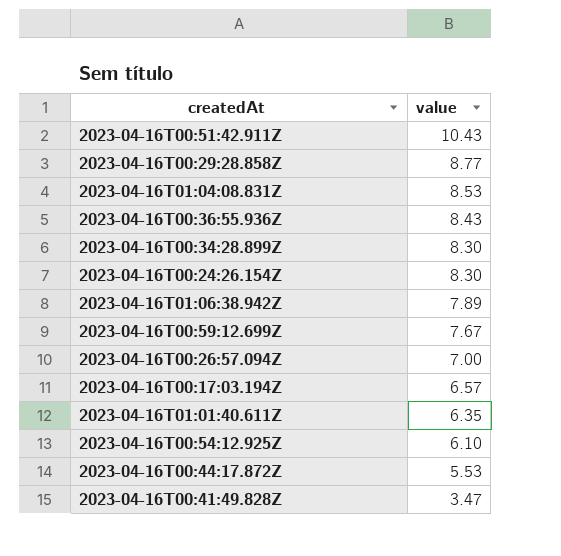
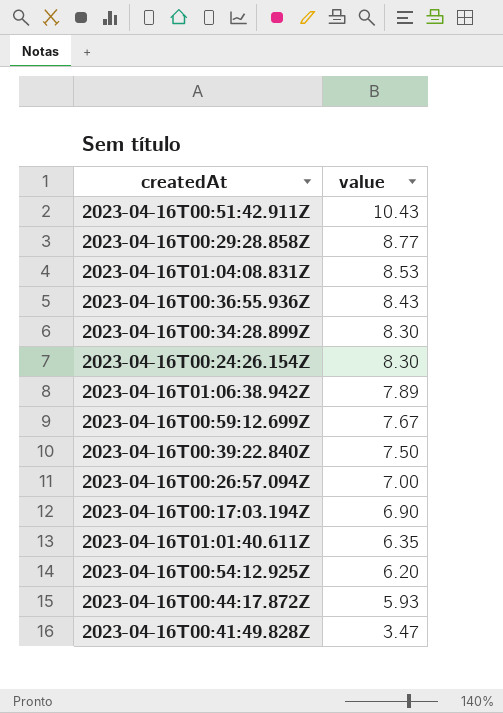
row 2023-04-16T00:39:22.840Z: none -> 7.50
2023-04-16T00:17:03.194Z | value: 6.57 -> 6.90
2023-04-16T00:54:12.925Z | value: 6.10 -> 6.20
2023-04-16T00:44:17.872Z | value: 5.53 -> 5.93

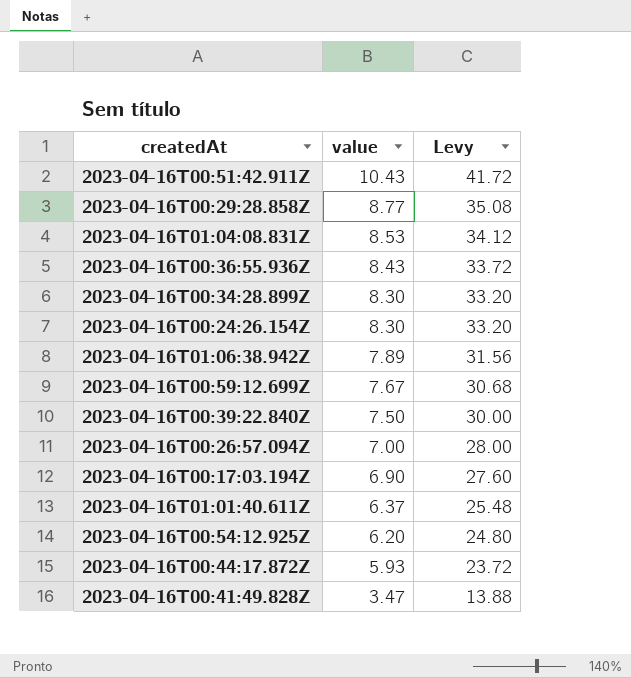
column Levy | formula: none -> [value] * 4
2023-04-16T01:01:40.611Z | value: 6.35 -> 6.37

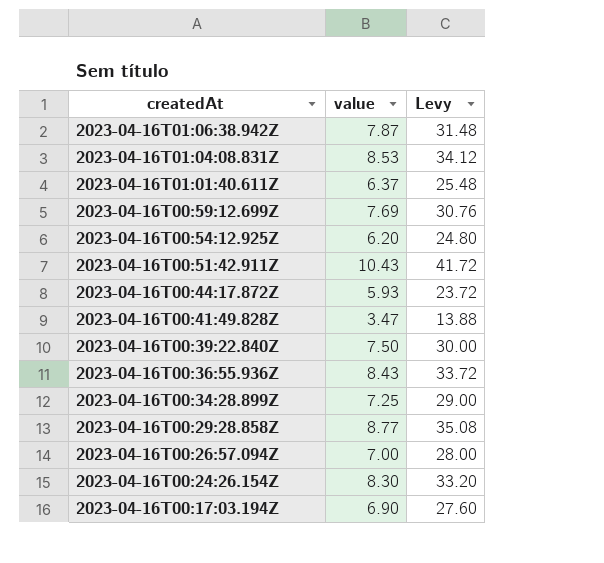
row order: value descending -> createdAt descending
2023-04-16T01:06:38.942Z | value: 7.89 -> 7.87
2023-04-16T01:06:38.942Z | Levy: 31.56 -> 31.48
2023-04-16T00:59:12.699Z | value: 7.67 -> 7.69
2023-04-16T00:59:12.699Z | Levy: 30.68 -> 30.76
2023-04-16T00:34:28.899Z | value: 8.30 -> 7.25
2023-04-16T00:34:28.899Z | Levy: 33.20 -> 29.00

